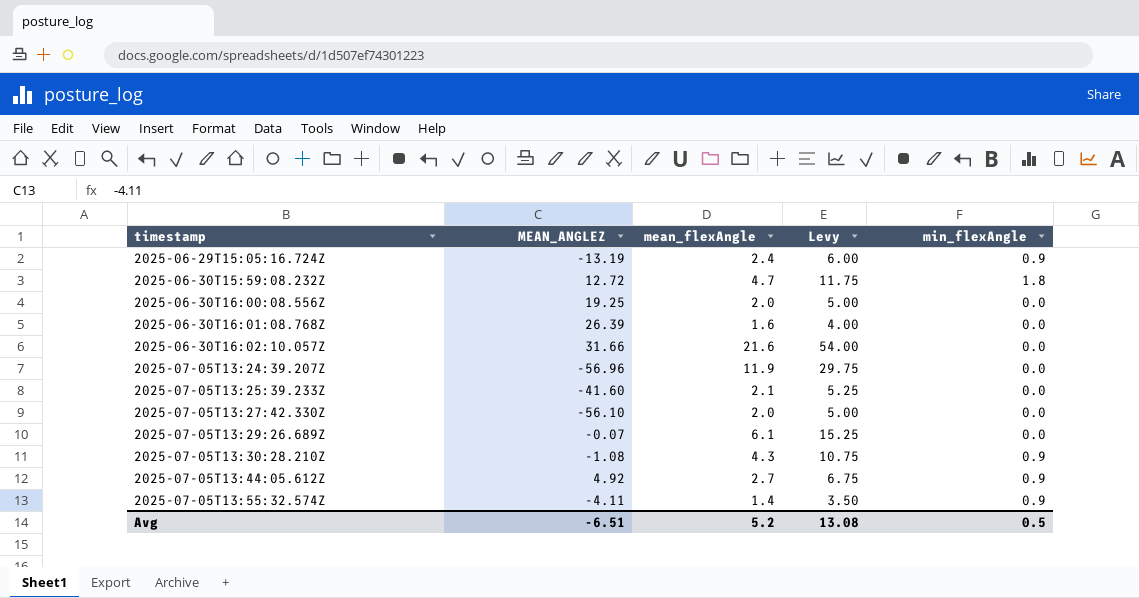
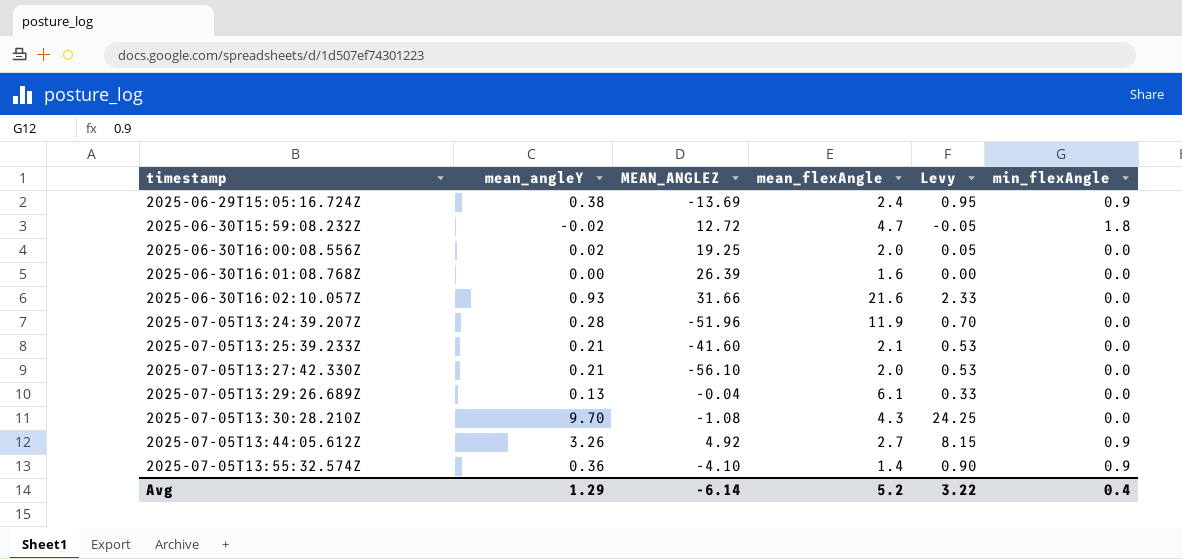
column mean_angleY | position: none -> 2
column Levy | formula: [mean_flexAngle] * 2.5 -> [mean_angleY] * 2.5
2025-06-29T15:05:16.724Z | MEAN_ANGLEZ: -13.19 -> -13.69
2025-07-05T13:24:39.207Z | MEAN_ANGLEZ: -56.96 -> -51.96
2025-07-05T13:29:26.689Z | MEAN_ANGLEZ: -0.07 -> -0.04
2025-07-05T13:30:28.210Z | min_flexAngle: 0.9 -> 0.0
2025-07-05T13:55:32.574Z | MEAN_ANGLEZ: -4.11 -> -4.10
Avg | MEAN_ANGLEZ: -6.51 -> -6.14
Avg | Levy: 13.08 -> 3.22
Avg | min_flexAngle: 0.5 -> 0.4

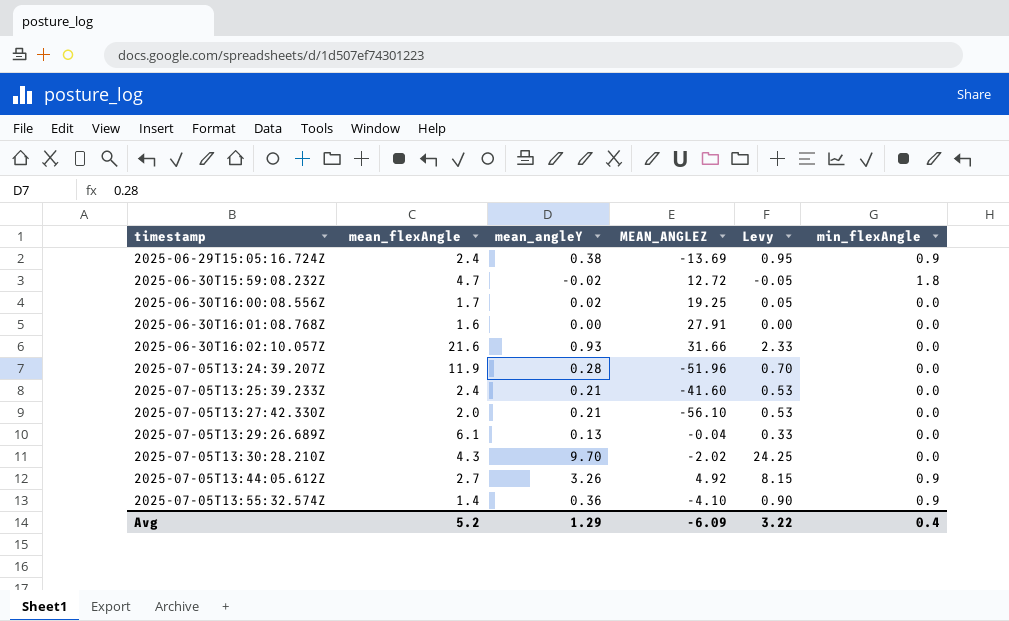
column mean_flexAngle | position: 4 -> 2
2025-06-30T16:00:08.556Z | mean_flexAngle: 2.0 -> 1.7
2025-06-30T16:01:08.768Z | MEAN_ANGLEZ: 26.39 -> 27.91
2025-07-05T13:25:39.233Z | mean_flexAngle: 2.1 -> 2.4
2025-07-05T13:30:28.210Z | MEAN_ANGLEZ: -1.08 -> -2.02
Avg | MEAN_ANGLEZ: -6.14 -> -6.09

